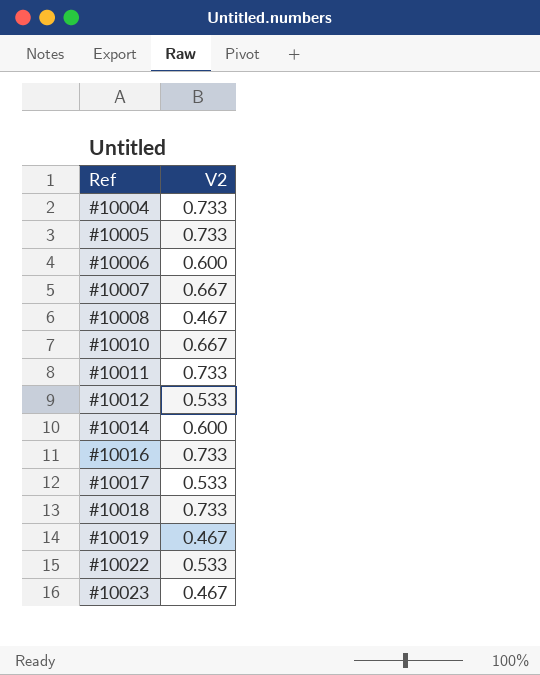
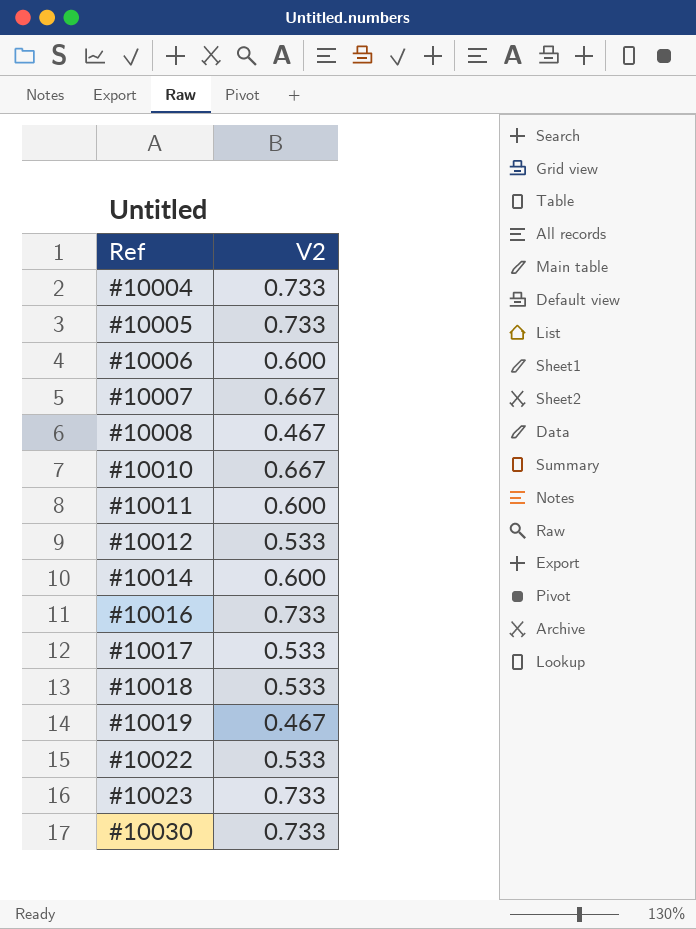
#10011 | V2: 0.733 -> 0.600
#10018 | V2: 0.733 -> 0.533
#10023 | V2: 0.467 -> 0.733
row #10030: none -> 0.733

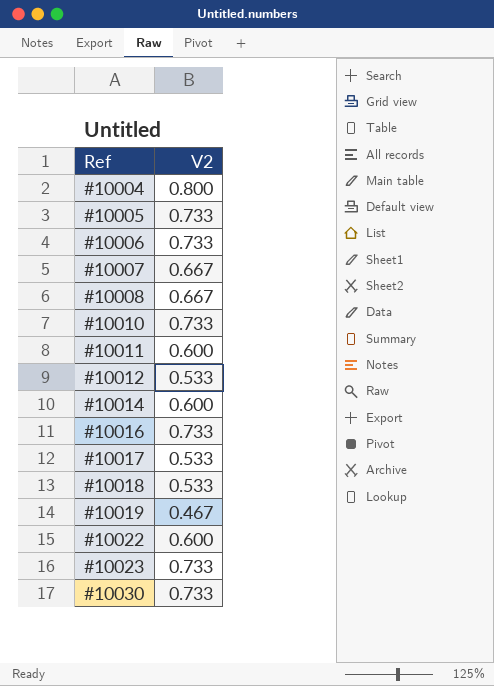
#10004 | V2: 0.733 -> 0.800
#10006 | V2: 0.600 -> 0.733
#10008 | V2: 0.467 -> 0.667
#10010 | V2: 0.667 -> 0.733
#10022 | V2: 0.533 -> 0.600

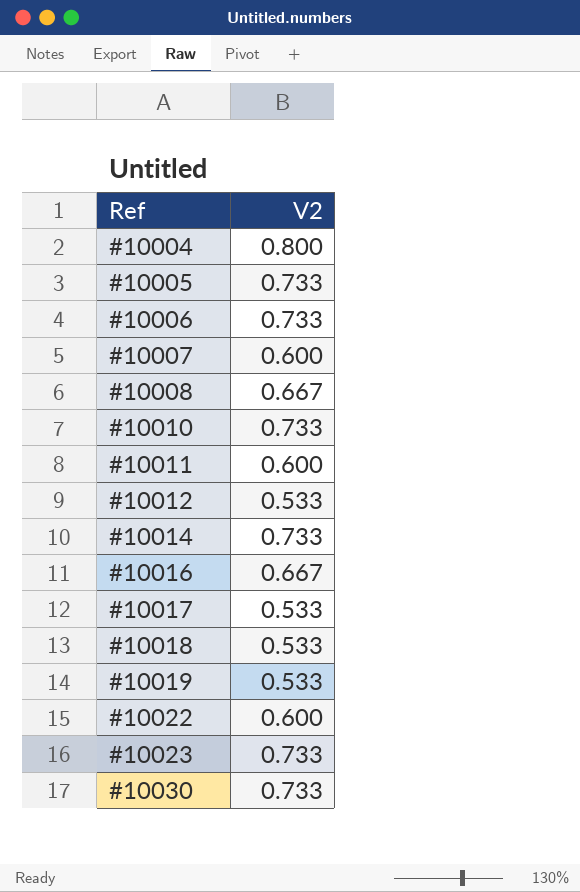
#10007 | V2: 0.667 -> 0.600
#10014 | V2: 0.600 -> 0.733
#10016 | V2: 0.733 -> 0.667
#10019 | V2: 0.467 -> 0.533

